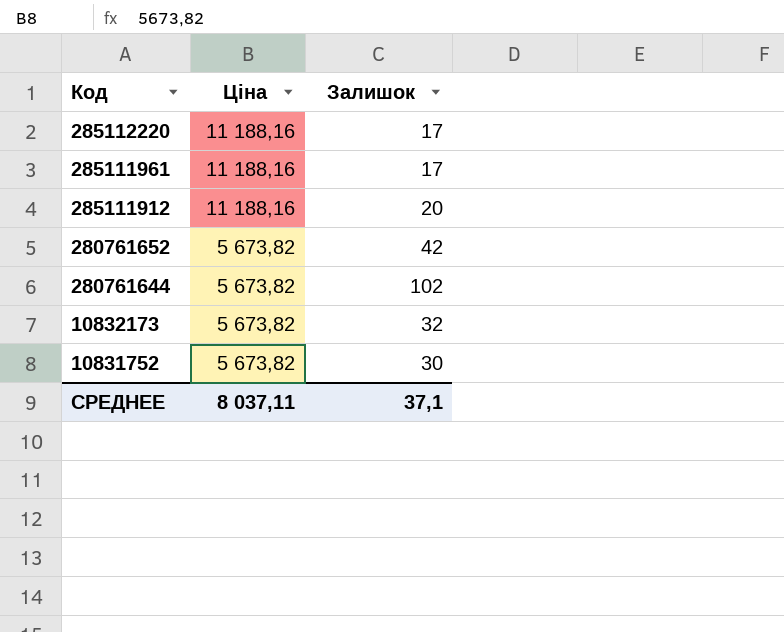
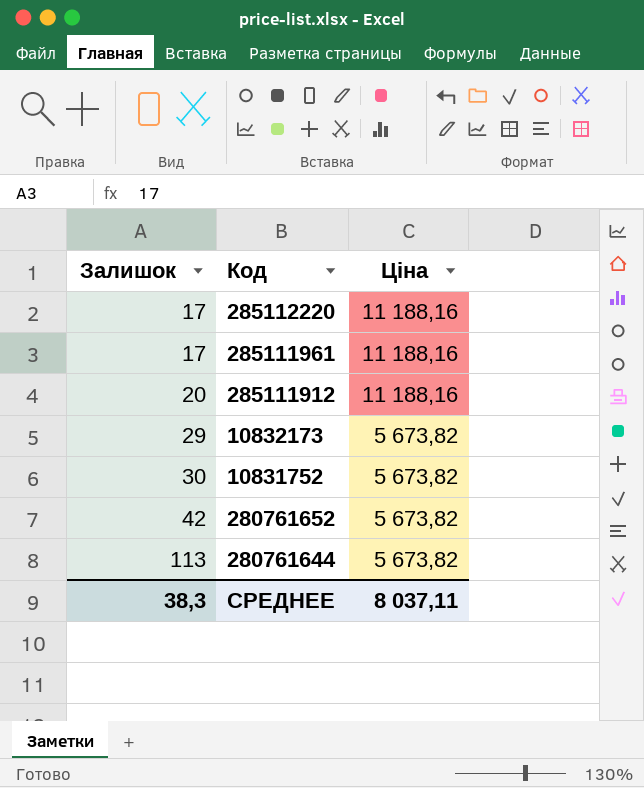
row order: Код descending -> Залишок ascending
column Залишок | position: 3 -> 1
10832173 | Залишок: 32 -> 29
280761644 | Залишок: 102 -> 113
СРЕДНЕЕ | Залишок: 37,1 -> 38,3

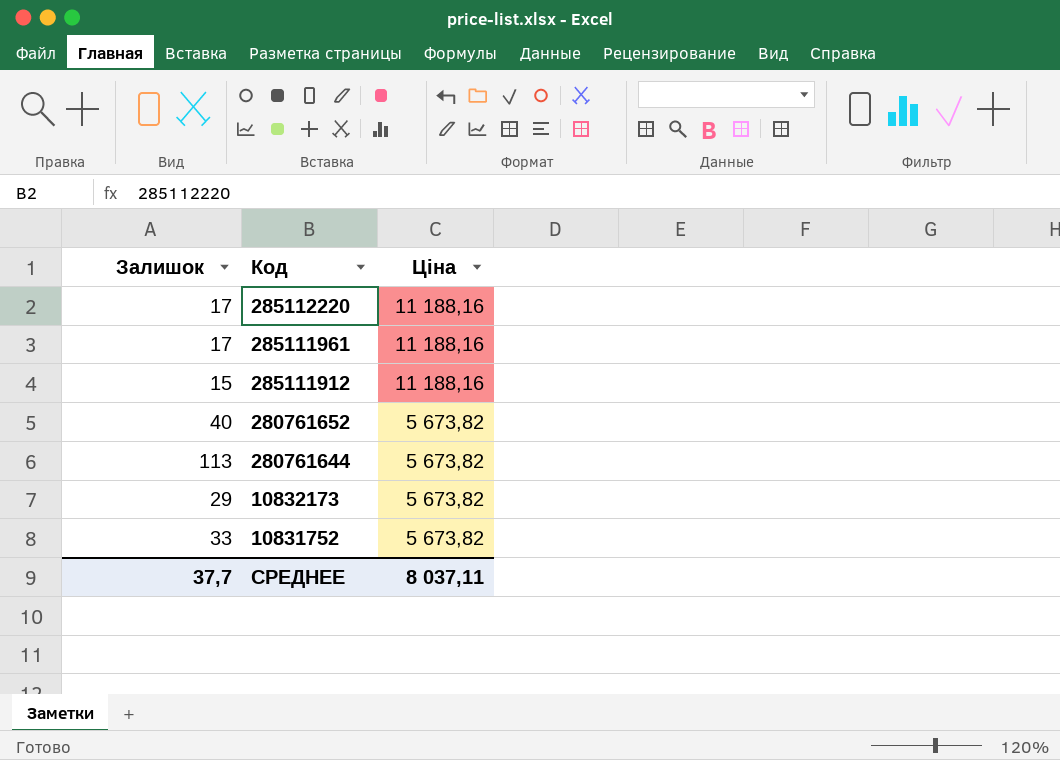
row order: Залишок ascending -> Код descending
285111912 | Залишок: 20 -> 15
280761652 | Залишок: 42 -> 40
10831752 | Залишок: 30 -> 33
СРЕДНЕЕ | Залишок: 38,3 -> 37,7

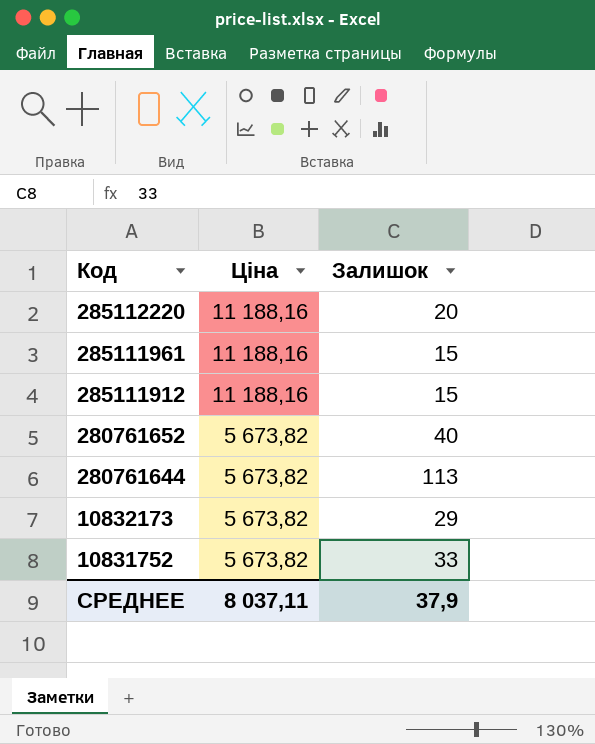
column Залишок | position: 1 -> 3
285112220 | Залишок: 17 -> 20
285111961 | Залишок: 17 -> 15
СРЕДНЕЕ | Залишок: 37,7 -> 37,9

